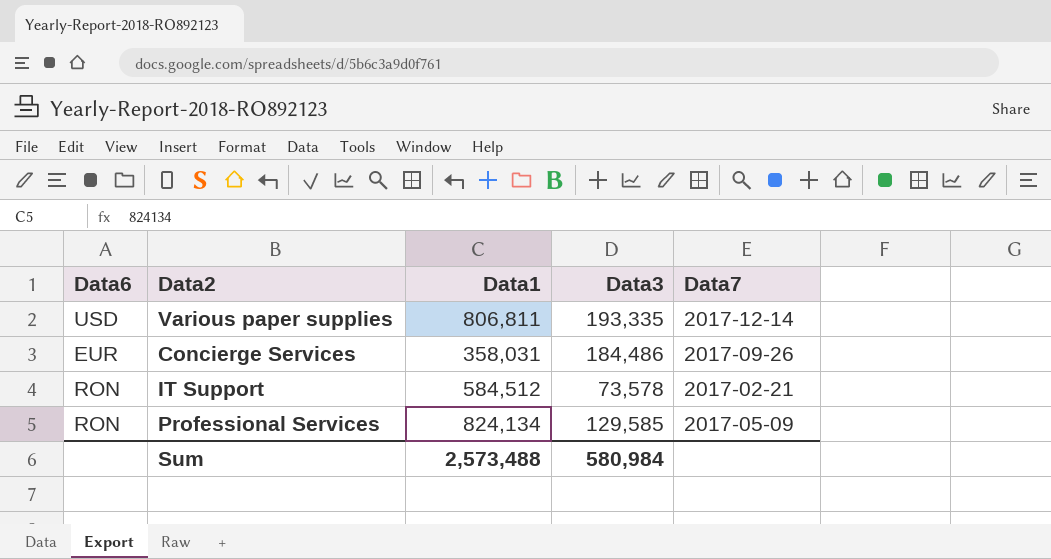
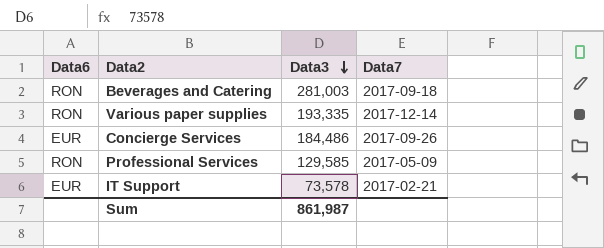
row order: none -> Data3 descending
column Data1 | position: 3 -> none
row Beverages and Catering: none -> RON | 281,003 | 2017-09-18
Various paper supplies | Data6: USD -> RON
IT Support | Data6: RON -> EUR
Sum | Data3: 580,984 -> 861,987

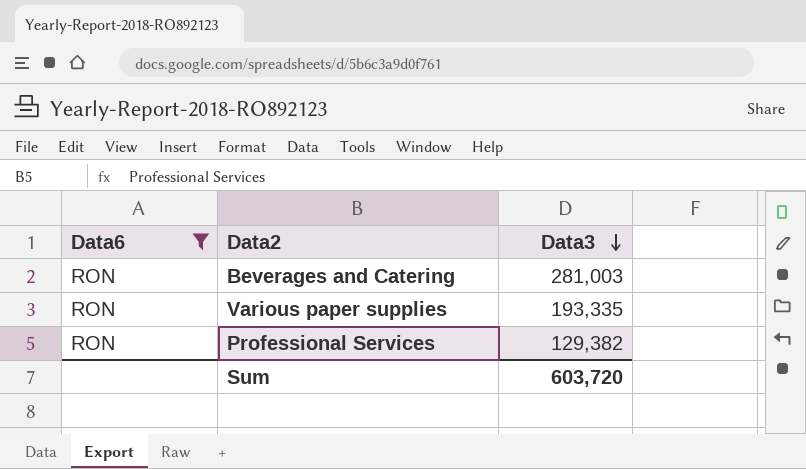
filter: none -> Data6 = RON
column Data7 | position: 4 -> none
Professional Services | Data3: 129,585 -> 129,382
Sum | Data3: 861,987 -> 603,720

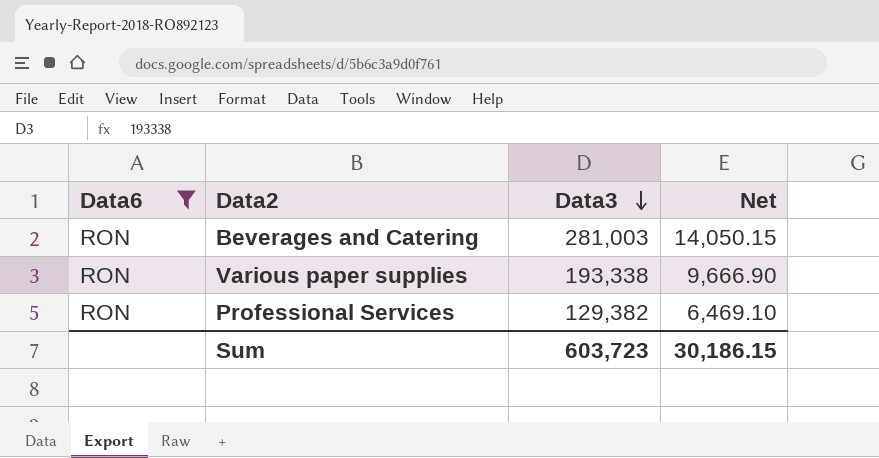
column Net | formula: none -> [Data3] * 0.05
Various paper supplies | Data3: 193,335 -> 193,338
Sum | Data3: 603,720 -> 603,723

